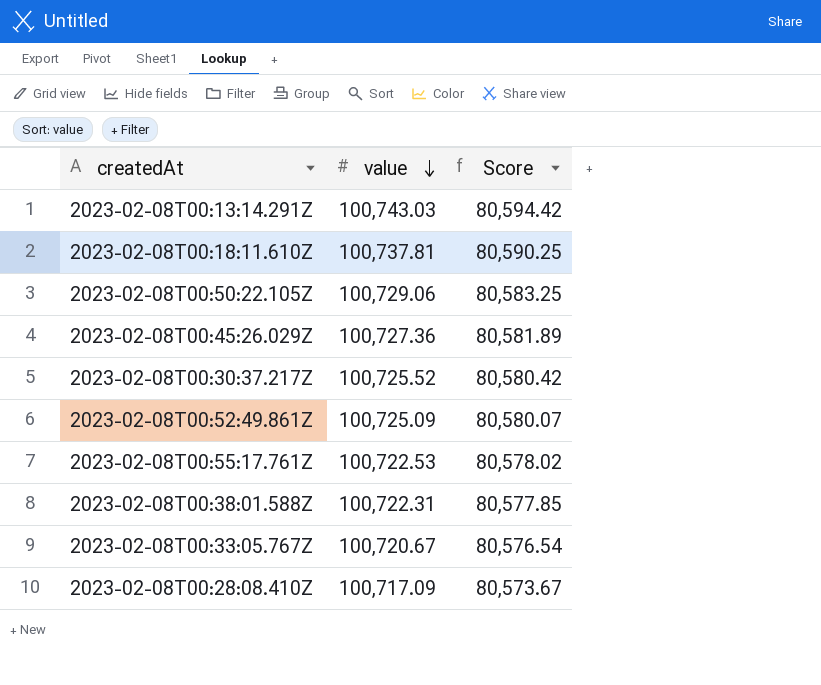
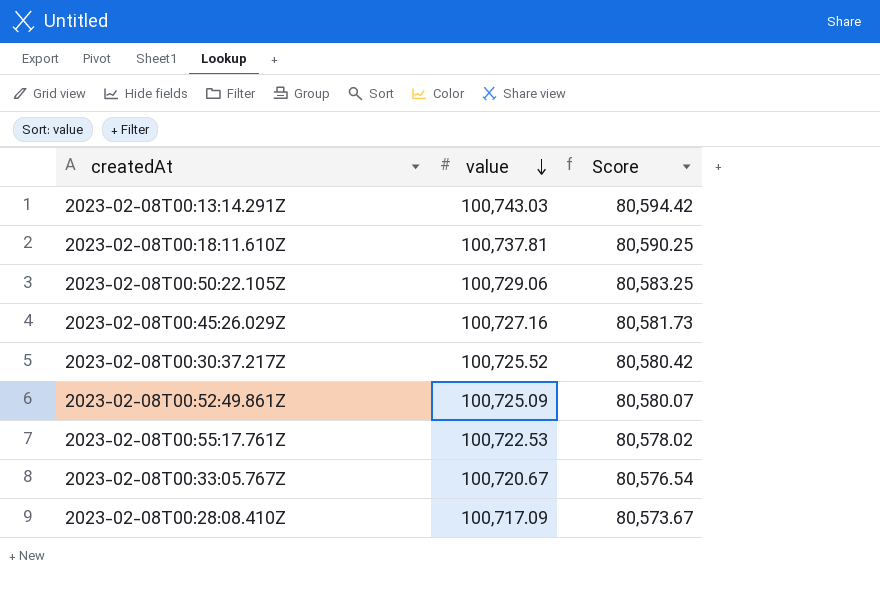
row 2023-02-08T00:38:01.588Z: 100,722.31 | 80,577.85 -> none
2023-02-08T00:45:26.029Z | value: 100,727.36 -> 100,727.16
2023-02-08T00:45:26.029Z | Score: 80,581.89 -> 80,581.73

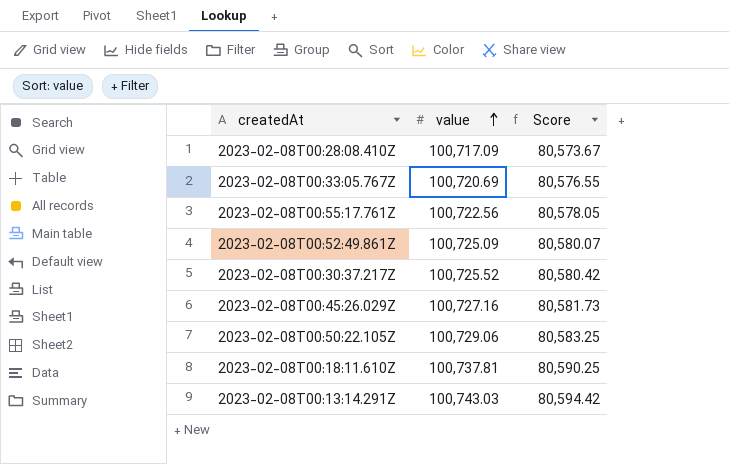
row order: value descending -> value ascending
2023-02-08T00:33:05.767Z | value: 100,720.67 -> 100,720.69
2023-02-08T00:33:05.767Z | Score: 80,576.54 -> 80,576.55
2023-02-08T00:55:17.761Z | value: 100,722.53 -> 100,722.56
2023-02-08T00:55:17.761Z | Score: 80,578.02 -> 80,578.05

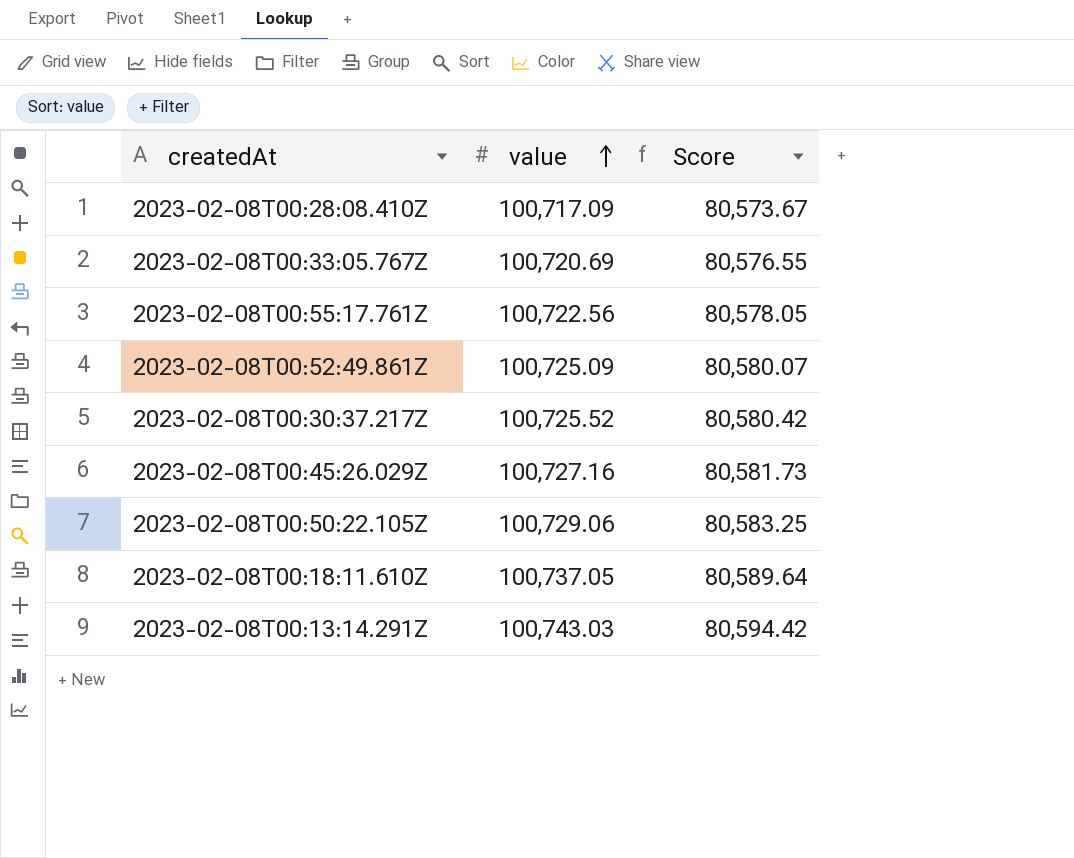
2023-02-08T00:18:11.610Z | value: 100,737.81 -> 100,737.05
2023-02-08T00:18:11.610Z | Score: 80,590.25 -> 80,589.64

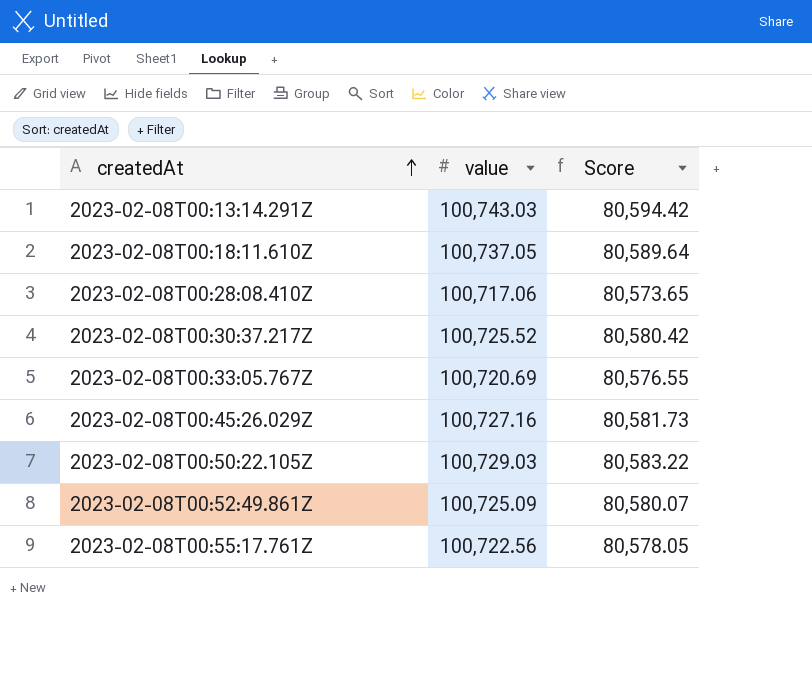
row order: value ascending -> createdAt ascending
2023-02-08T00:28:08.410Z | value: 100,717.09 -> 100,717.06
2023-02-08T00:28:08.410Z | Score: 80,573.67 -> 80,573.65
2023-02-08T00:50:22.105Z | value: 100,729.06 -> 100,729.03
2023-02-08T00:50:22.105Z | Score: 80,583.25 -> 80,583.22

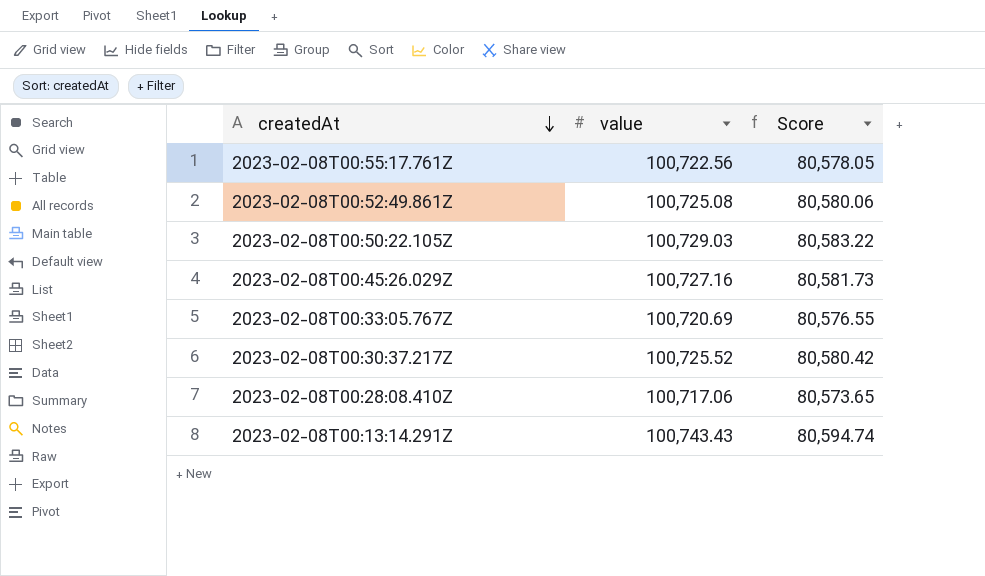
row order: createdAt ascending -> createdAt descending
row 2023-02-08T00:18:11.610Z: 100,737.05 | 80,589.64 -> none
2023-02-08T00:52:49.861Z | value: 100,725.09 -> 100,725.08
2023-02-08T00:52:49.861Z | Score: 80,580.07 -> 80,580.06
2023-02-08T00:13:14.291Z | value: 100,743.03 -> 100,743.43
2023-02-08T00:13:14.291Z | Score: 80,594.42 -> 80,594.74

